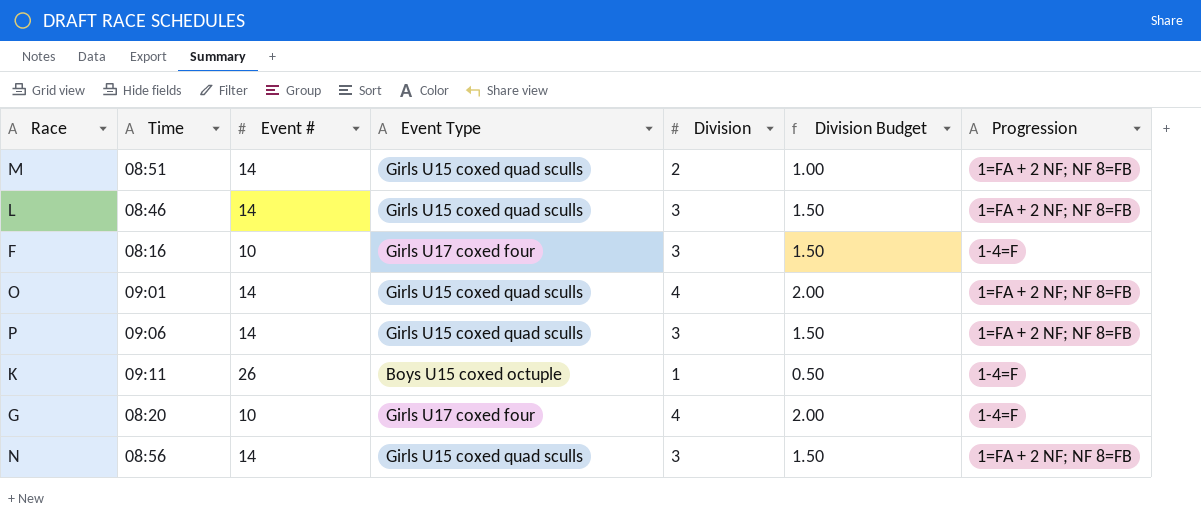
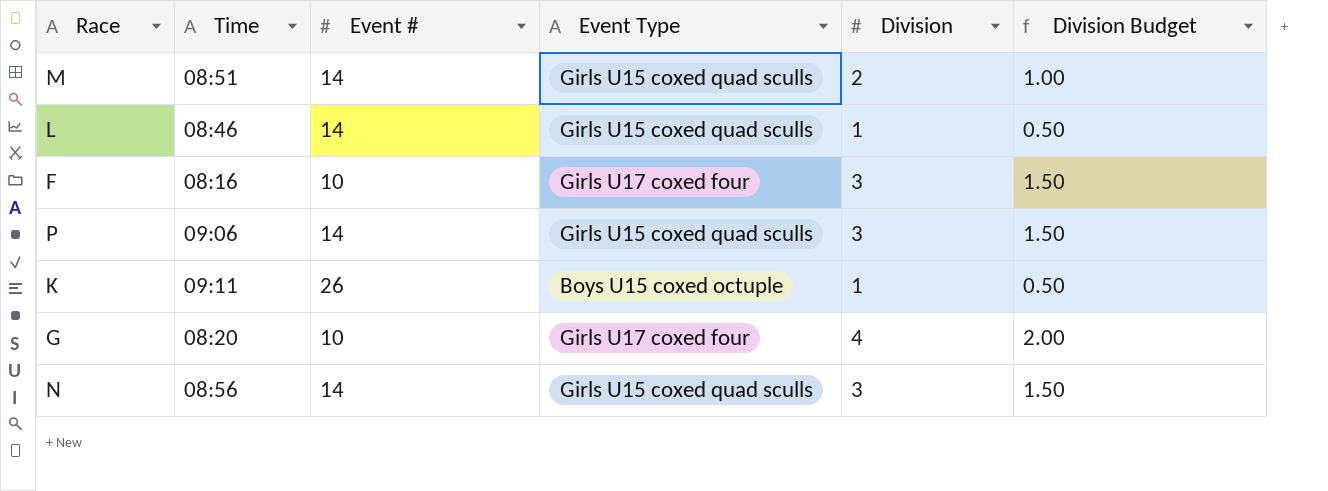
column Progression | position: 7 -> none
row O: 09:01 | 14 | Girls U15 coxed quad sculls | 4 | 2.00 | 1=FA + 2 NF; NF 8=FB -> none
L | Division: 3 -> 1
L | Division Budget: 1.50 -> 0.50

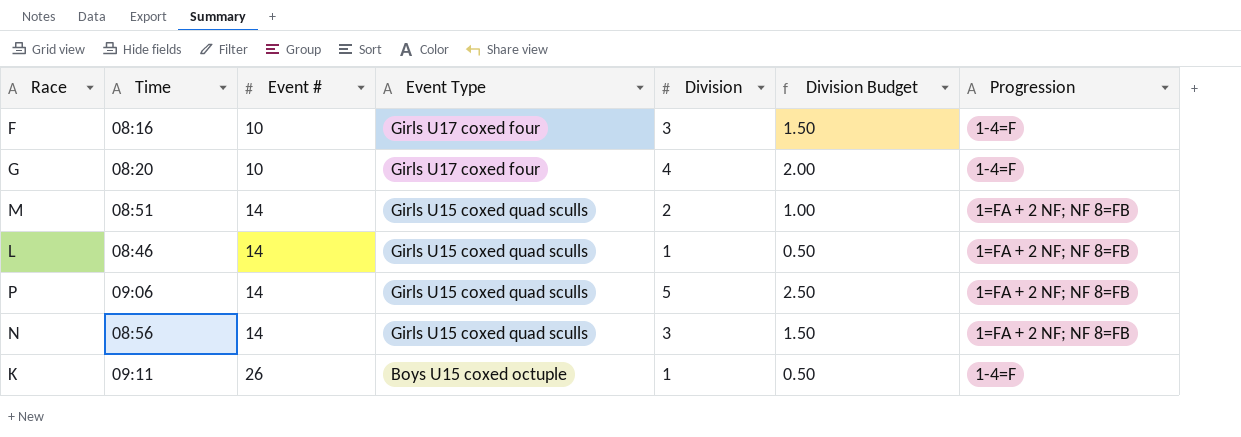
row order: none -> Event # ascending
column Progression | position: none -> 7
P | Division: 3 -> 5
P | Division Budget: 1.50 -> 2.50

